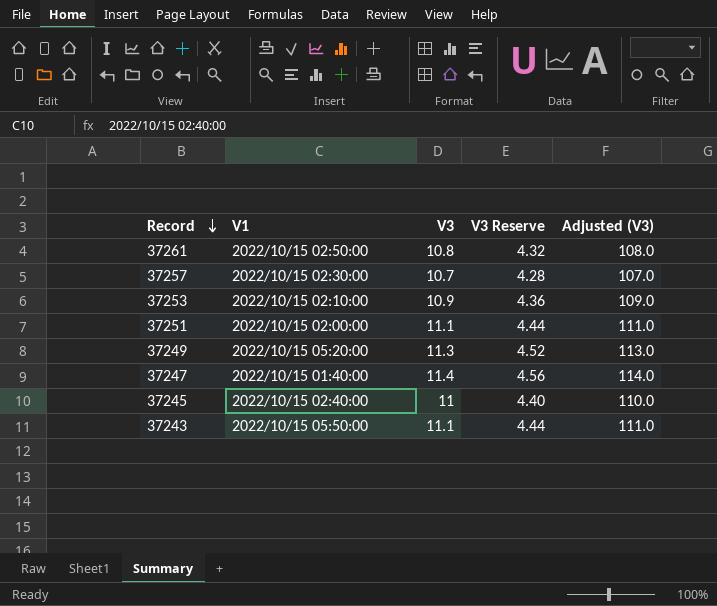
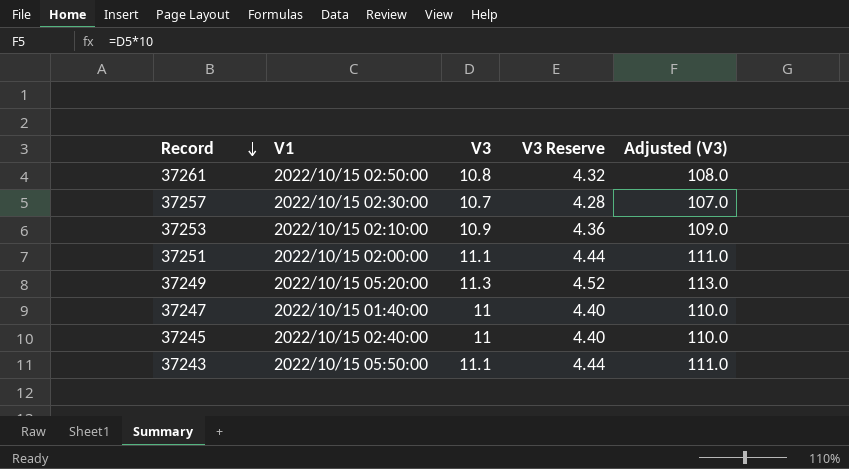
37247 | V3: 11.4 -> 11
37247 | V3 Reserve: 4.56 -> 4.40
37247 | Adjusted (V3): 114.0 -> 110.0

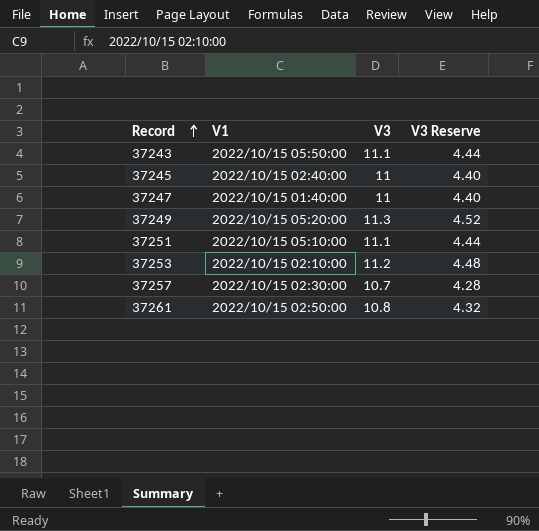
row order: Record descending -> Record ascending
column Adjusted (V3) | formula: [V3] * 10 -> none
37251 | V1: 2022/10/15 02:00:00 -> 2022/10/15 05:10:00
37253 | V3: 10.9 -> 11.2
37253 | V3 Reserve: 4.36 -> 4.48

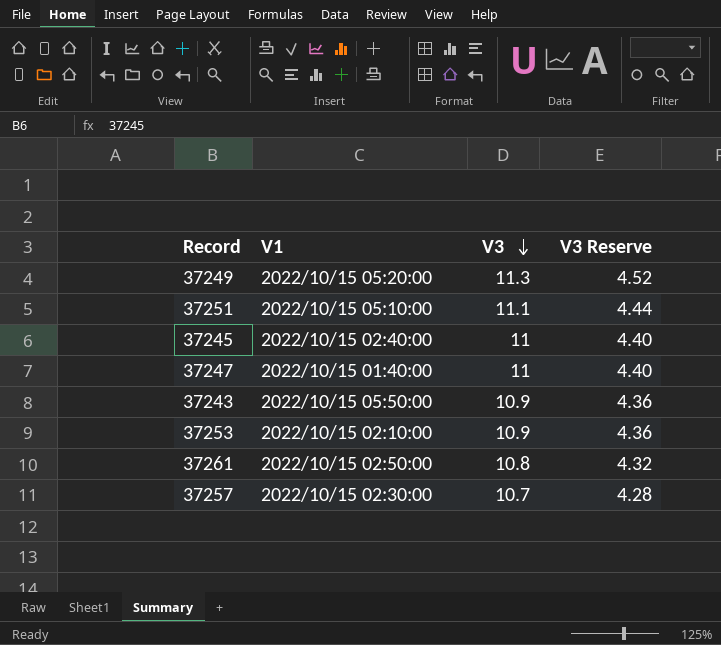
row order: Record ascending -> V3 descending
37243 | V3: 11.1 -> 10.9
37243 | V3 Reserve: 4.44 -> 4.36
37253 | V3: 11.2 -> 10.9
37253 | V3 Reserve: 4.48 -> 4.36

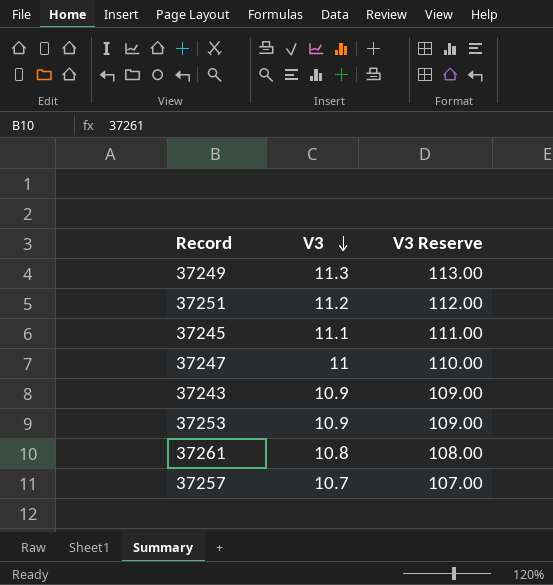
column V1 | position: 2 -> none
column V3 Reserve | formula: [V3] * 0.4 -> [V3] * 10
37251 | V3: 11.1 -> 11.2
37245 | V3: 11 -> 11.1

